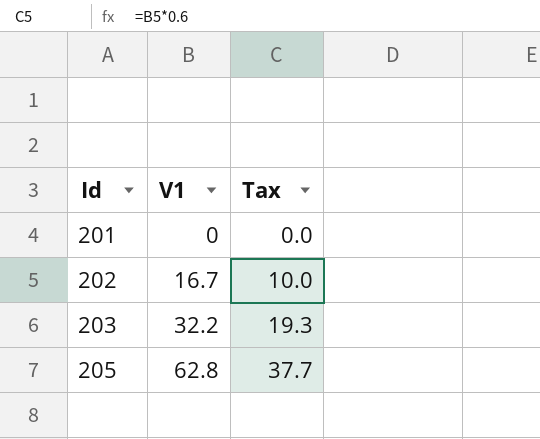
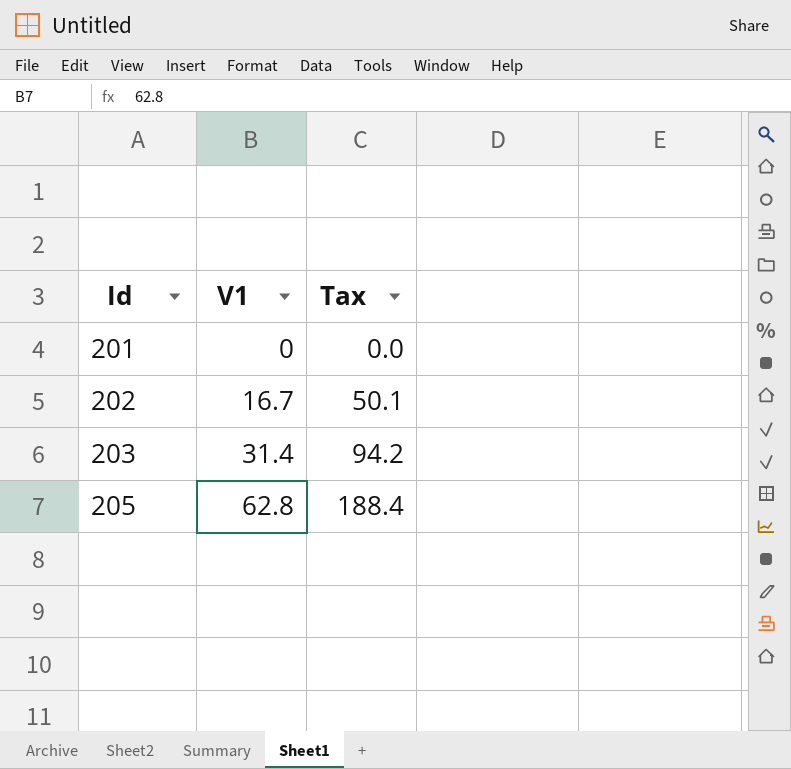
column Tax | formula: [V1] * 0.6 -> [V1] * 3
203 | V1: 32.2 -> 31.4

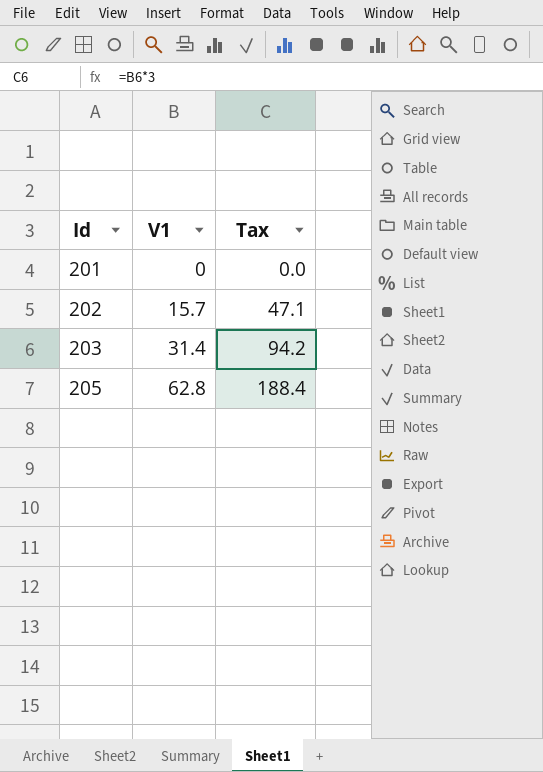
202 | V1: 16.7 -> 15.7
202 | Tax: 50.1 -> 47.1

